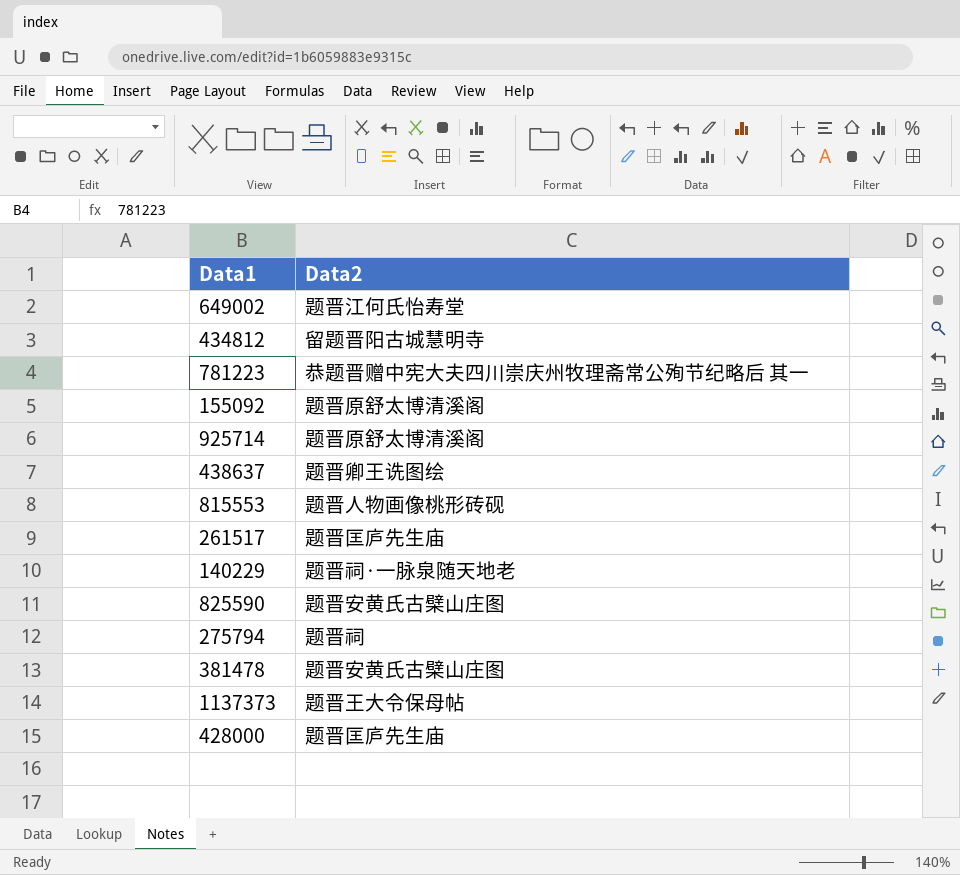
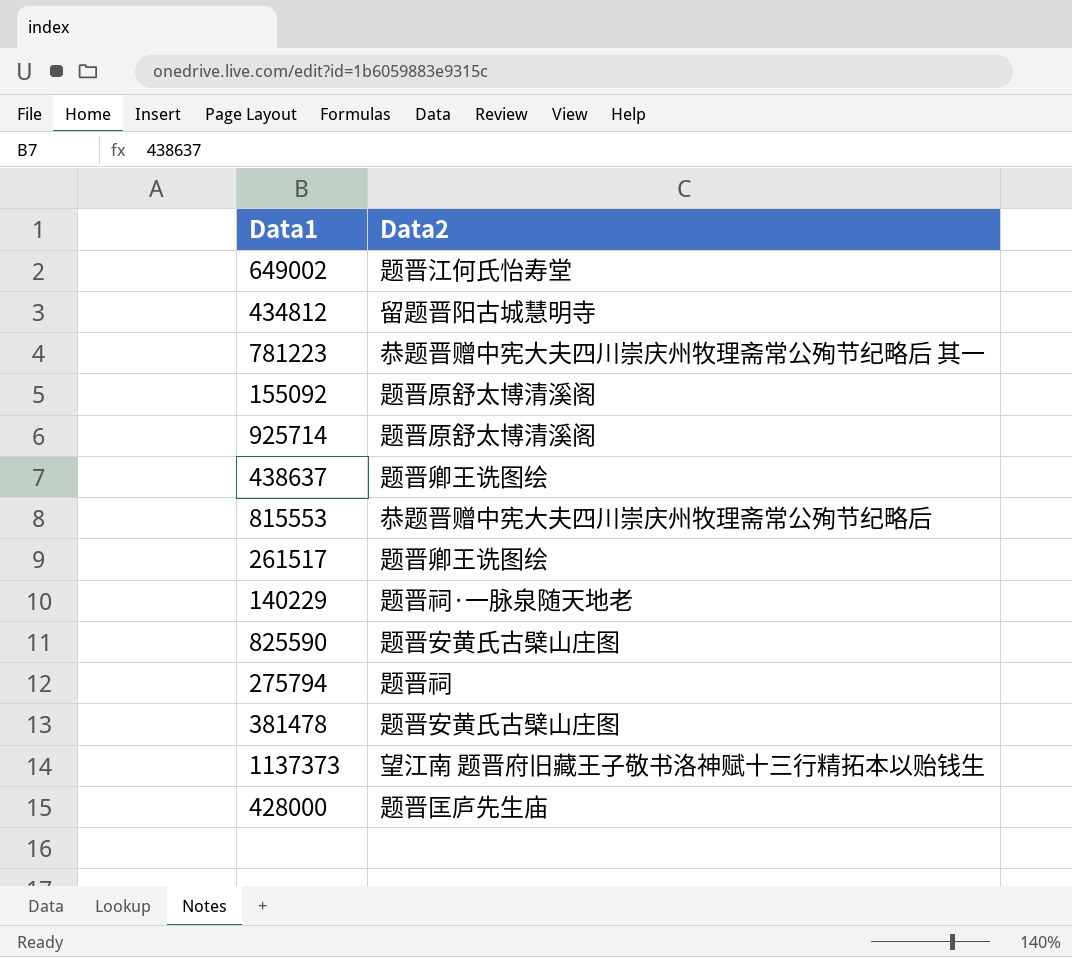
815553 | Data2: 题晋人物画像桃形砖砚 -> 恭题晋赠中宪大夫四川崇庆州牧理斋常公殉节纪略后
261517 | Data2: 题晋匡庐先生庙 -> 题晋卿王诜图绘
1137373 | Data2: 题晋王大令保母帖 -> 望江南 题晋府旧藏王子敬书洛神赋十三行精拓本以贻钱生

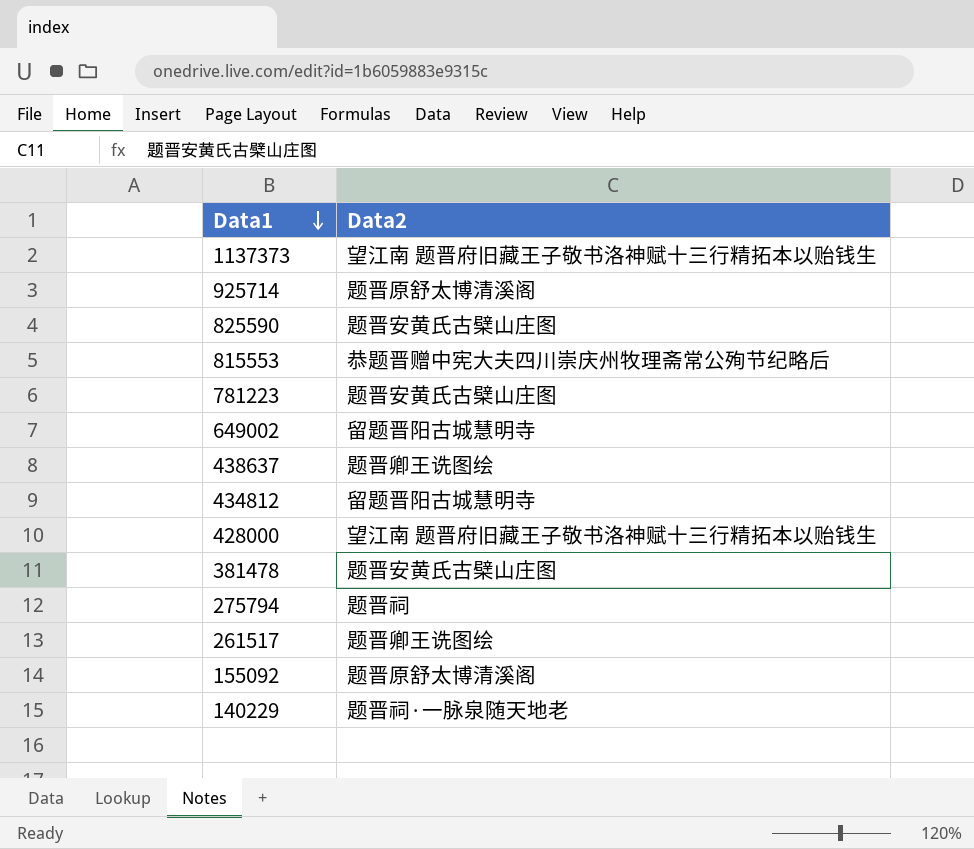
row order: none -> Data1 descending
781223 | Data2: 恭题晋赠中宪大夫四川崇庆州牧理斋常公殉节纪略后 其一 -> 题晋安黄氏古檗山庄图
649002 | Data2: 题晋江何氏怡寿堂 -> 留题晋阳古城慧明寺
428000 | Data2: 题晋匡庐先生庙 -> 望江南 题晋府旧藏王子敬书洛神赋十三行精拓本以贻钱生

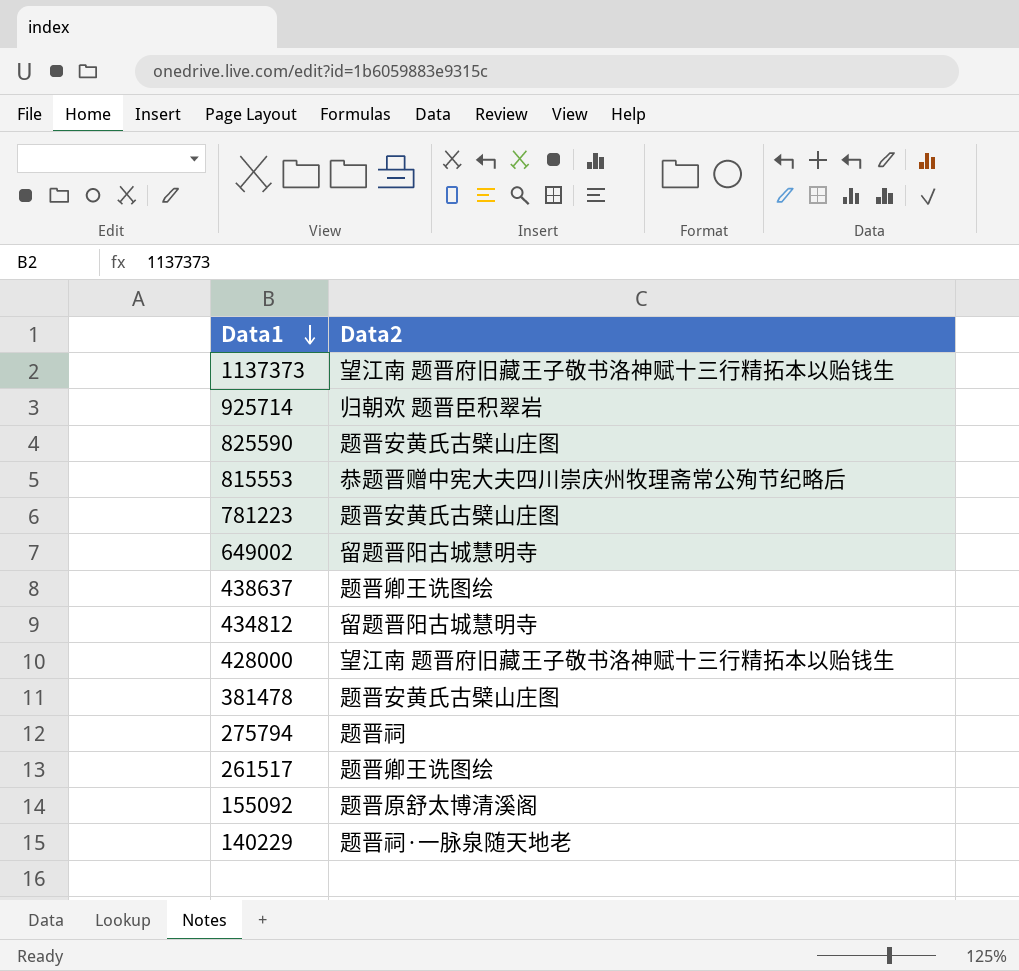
925714 | Data2: 题晋原舒太博清溪阁 -> 归朝欢 题晋臣积翠岩

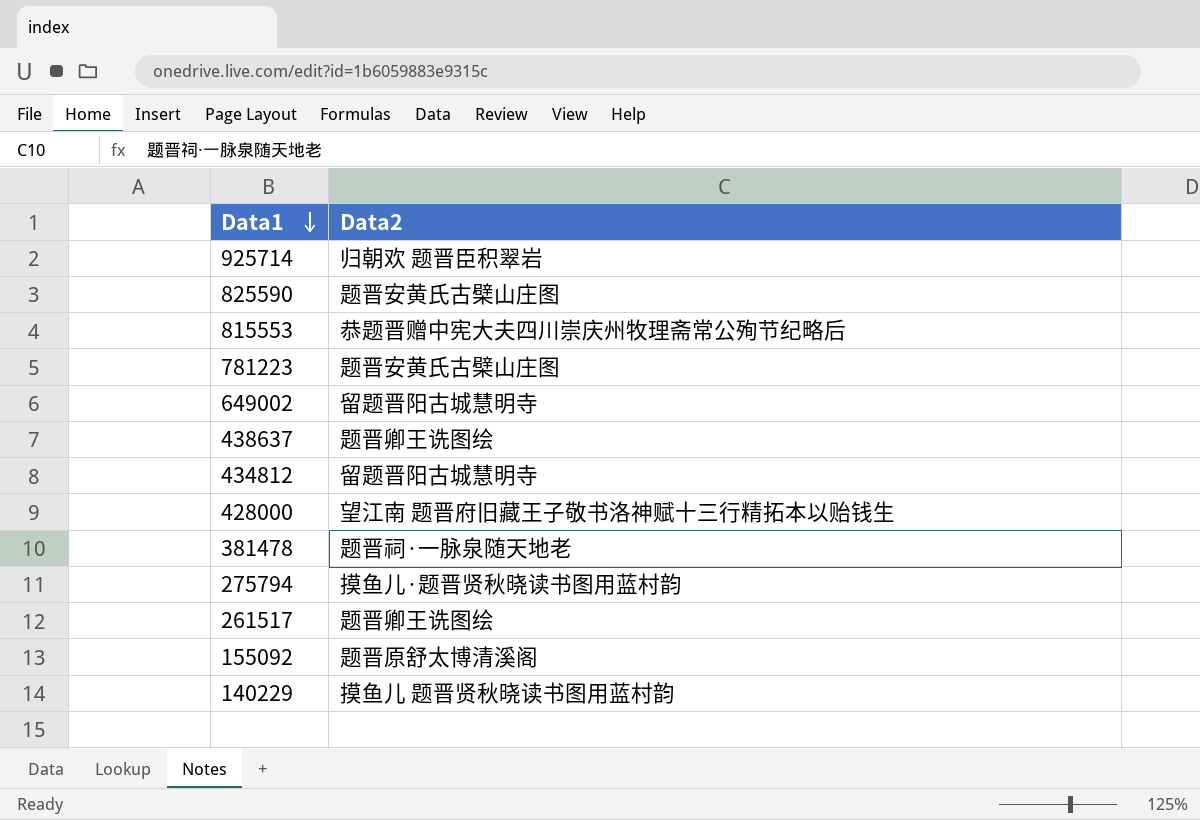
row 1137373: 望江南 题晋府旧藏王子敬书洛神赋十三行精拓本以贻钱生 -> none
381478 | Data2: 题晋安黄氏古檗山庄图 -> 题晋祠·一脉泉随天地老
275794 | Data2: 题晋祠 -> 摸鱼儿·题晋贤秋晓读书图用蓝村韵
140229 | Data2: 题晋祠·一脉泉随天地老 -> 摸鱼儿 题晋贤秋晓读书图用蓝村韵

